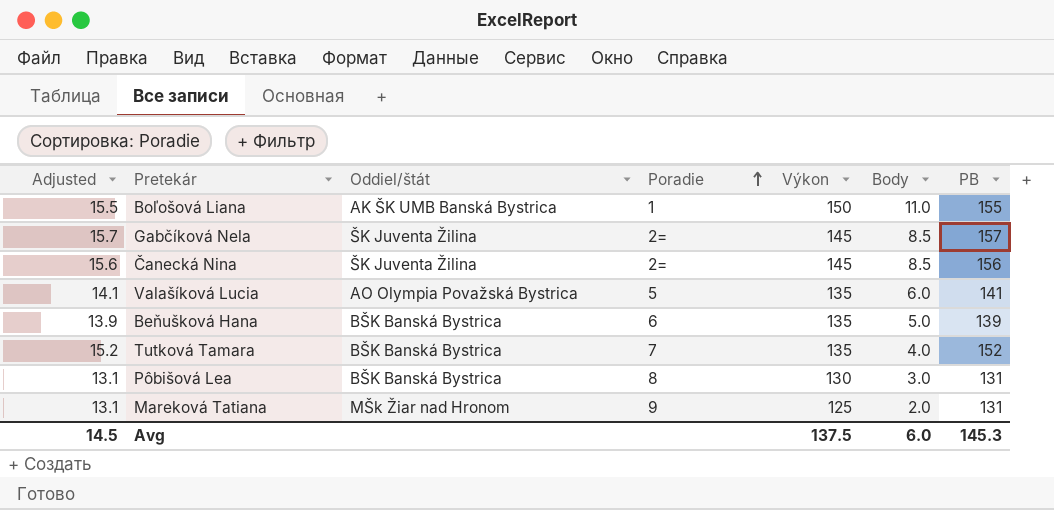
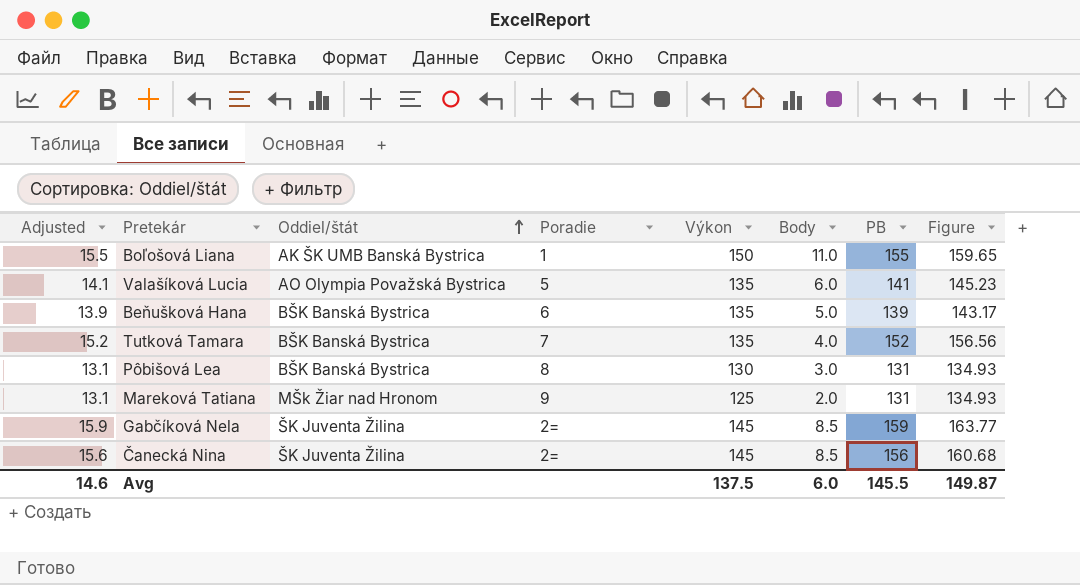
row order: Poradie ascending -> Oddiel/štát ascending
column Figure | formula: none -> [PB] * 1.03
Gabčíková Nela | Adjusted: 15.7 -> 15.9
Gabčíková Nela | PB: 157 -> 159
Avg | Adjusted: 14.5 -> 14.6
Avg | PB: 145.3 -> 145.5

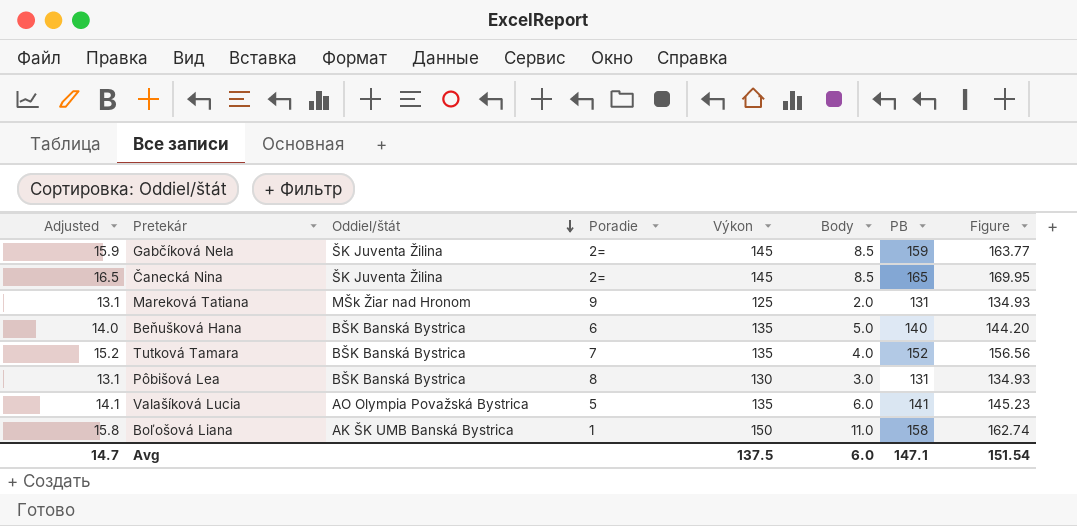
row order: Oddiel/štát ascending -> Oddiel/štát descending
Čanecká Nina | Adjusted: 15.6 -> 16.5
Čanecká Nina | PB: 156 -> 165
Čanecká Nina | Figure: 160.68 -> 169.95
Beňušková Hana | Adjusted: 13.9 -> 14.0
Beňušková Hana | PB: 139 -> 140
Beňušková Hana | Figure: 143.17 -> 144.20
Boľošová Liana | Adjusted: 15.5 -> 15.8
Boľošová Liana | PB: 155 -> 158
Boľošová Liana | Figure: 159.65 -> 162.74
Avg | Adjusted: 14.6 -> 14.7
Avg | PB: 145.5 -> 147.1
Avg | Figure: 149.87 -> 151.54

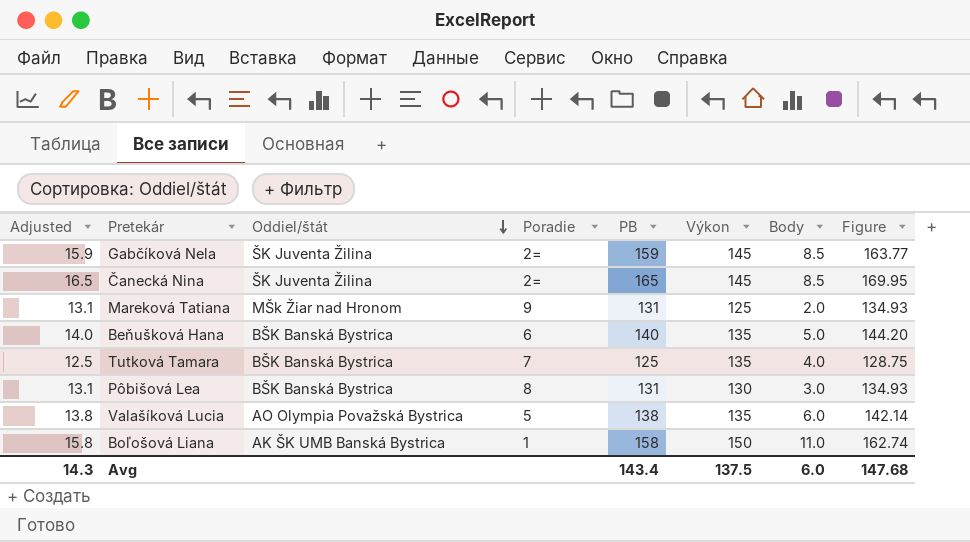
column PB | position: 7 -> 5
Tutková Tamara | Adjusted: 15.2 -> 12.5
Tutková Tamara | PB: 152 -> 125
Tutková Tamara | Figure: 156.56 -> 128.75
Valašíková Lucia | Adjusted: 14.1 -> 13.8
Valašíková Lucia | PB: 141 -> 138
Valašíková Lucia | Figure: 145.23 -> 142.14
Avg | Adjusted: 14.7 -> 14.3
Avg | PB: 147.1 -> 143.4
Avg | Figure: 151.54 -> 147.68

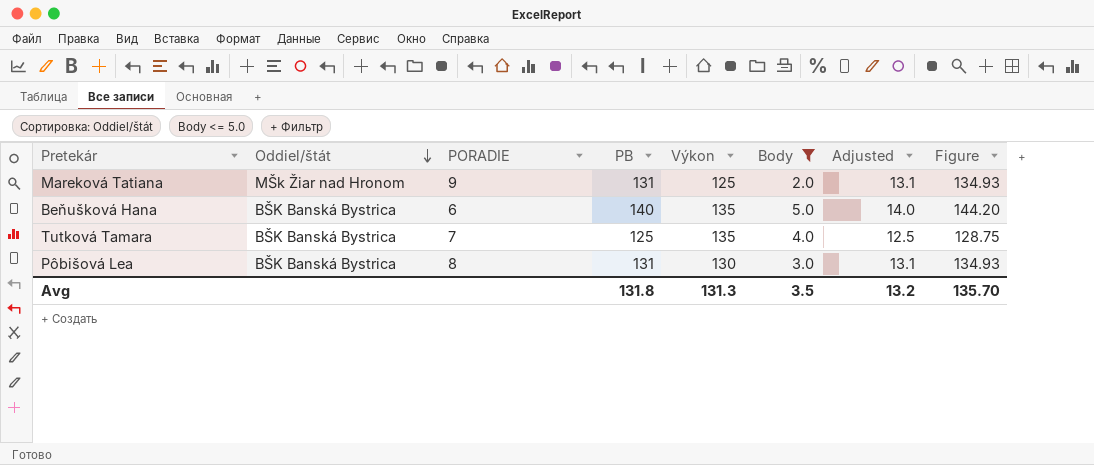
filter: none -> Body <= 5.0
column name: Poradie -> PORADIE
column Adjusted | position: 1 -> 7
Avg | PB: 143.4 -> 131.8
Avg | Výkon: 137.5 -> 131.3
Avg | Body: 6.0 -> 3.5
Avg | Adjusted: 14.3 -> 13.2
Avg | Figure: 147.68 -> 135.70

